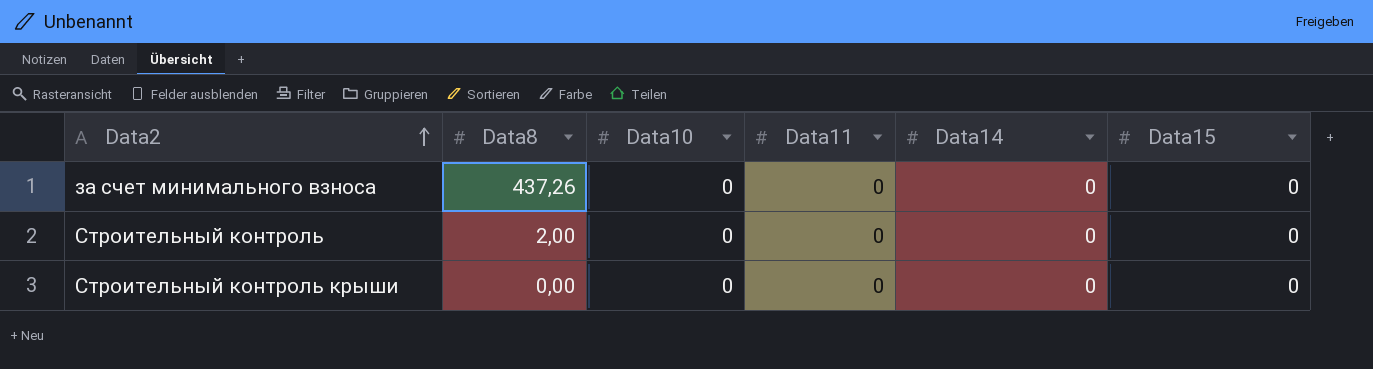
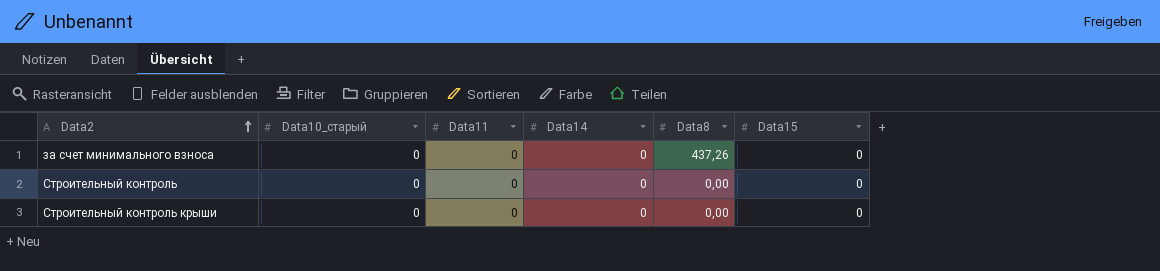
column name: Data10 -> Data10_старый
column Data8 | position: 2 -> 5
Строительный контроль | Data8: 2,00 -> 0,00

